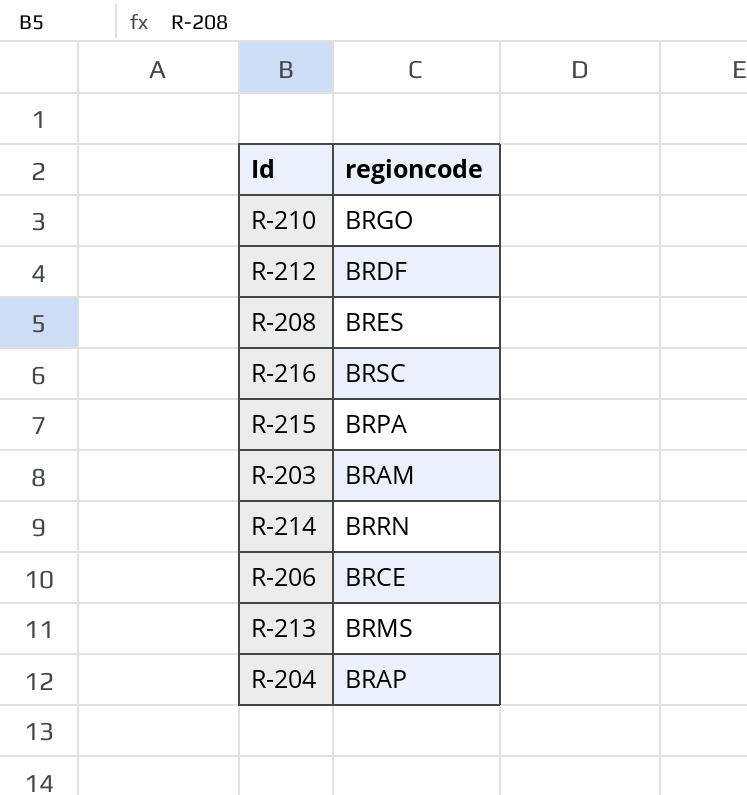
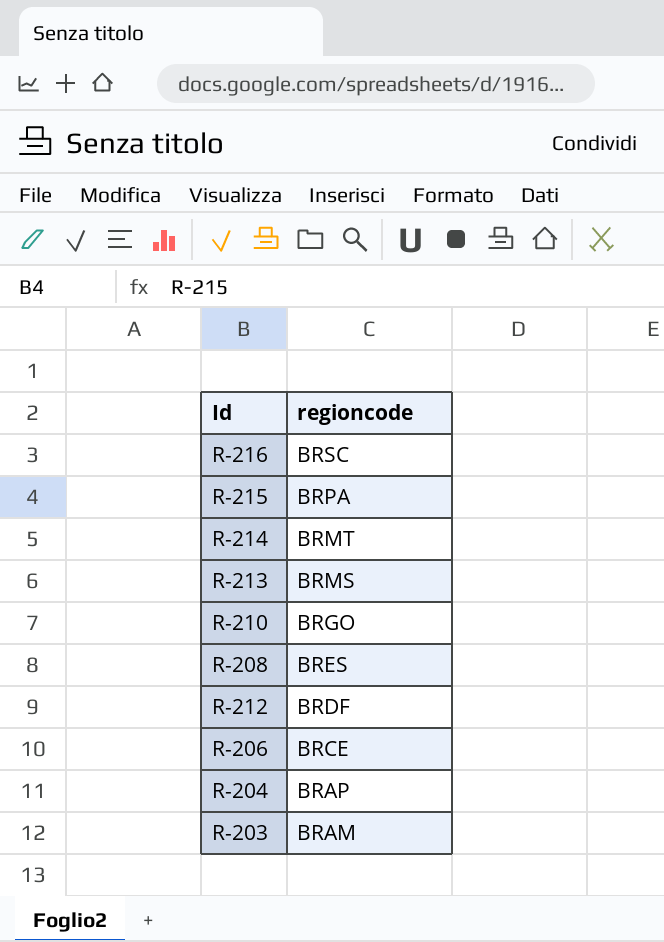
row order: none -> regioncode descending
R-214 | regioncode: BRRN -> BRMT

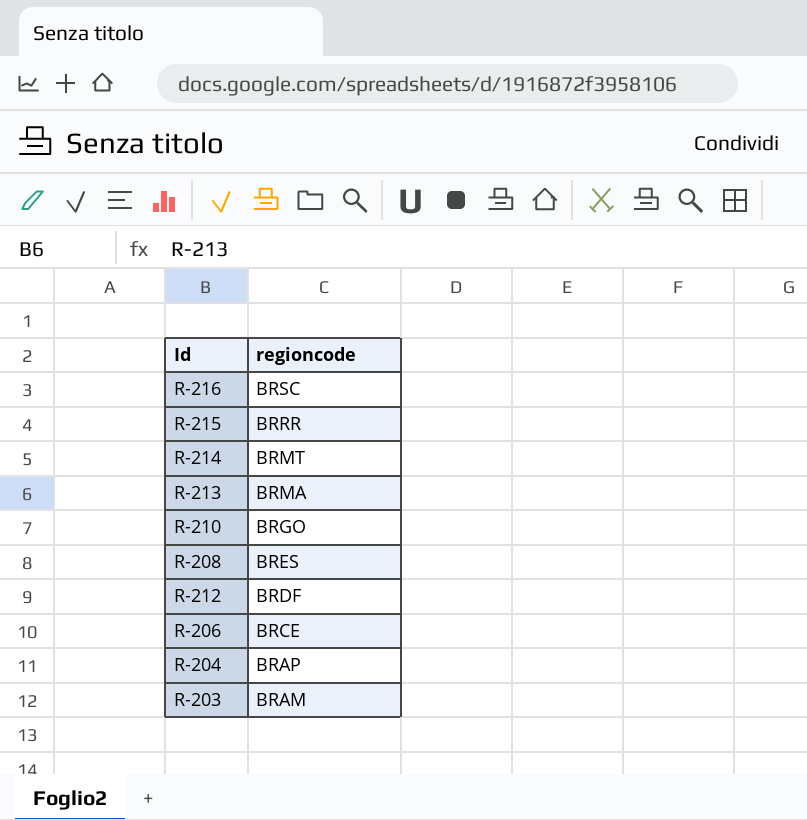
R-215 | regioncode: BRPA -> BRRR
R-213 | regioncode: BRMS -> BRMA

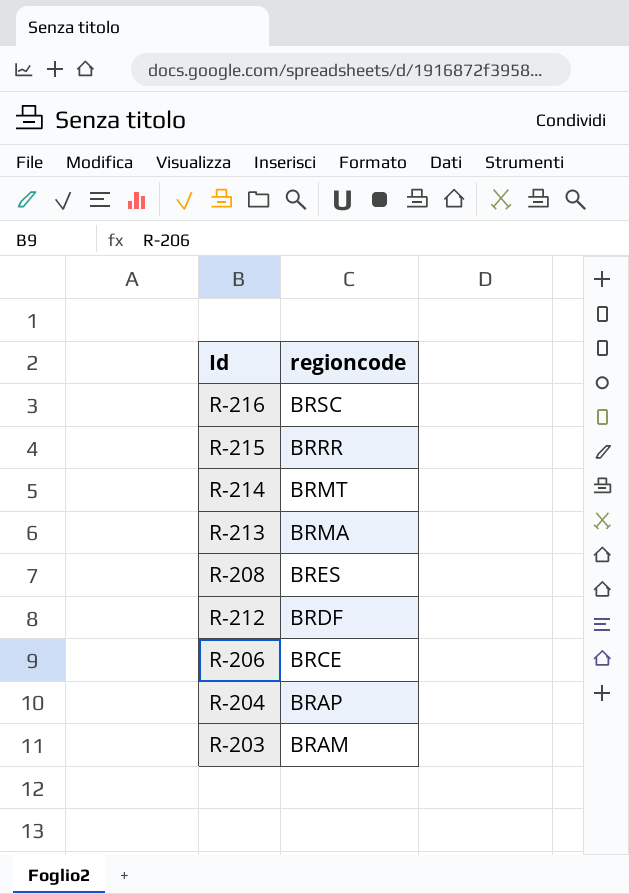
row R-210: BRGO -> none

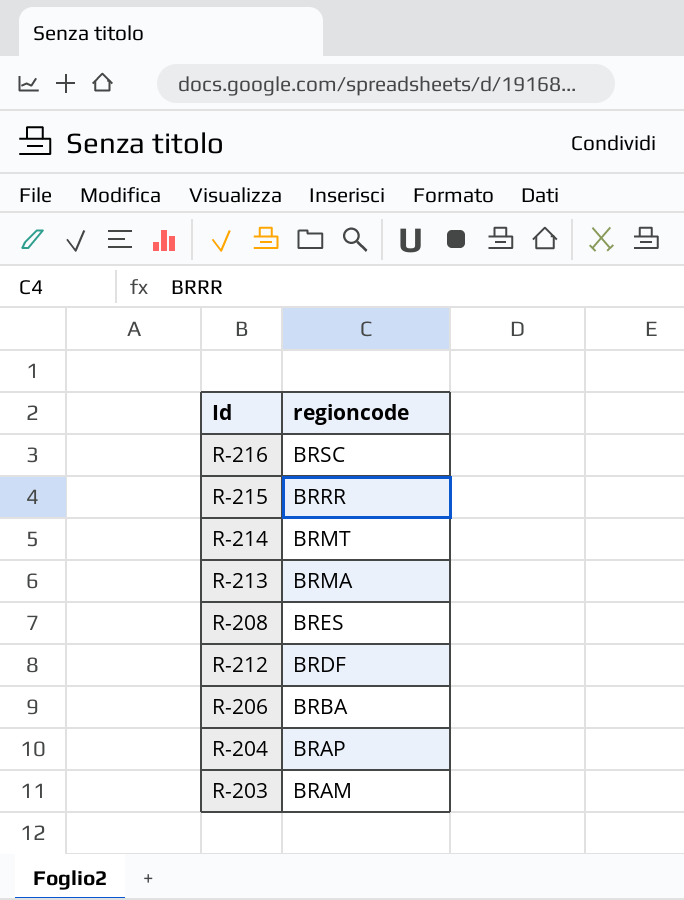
R-206 | regioncode: BRCE -> BRBA

